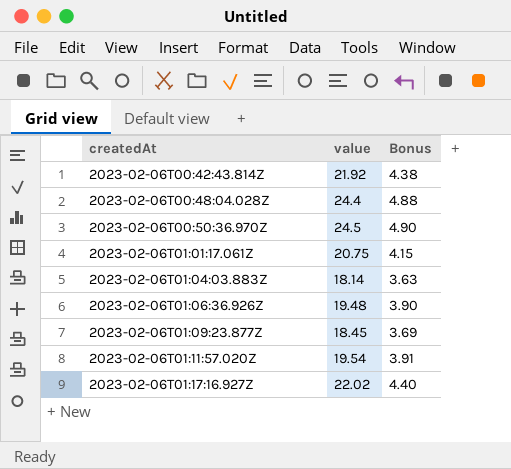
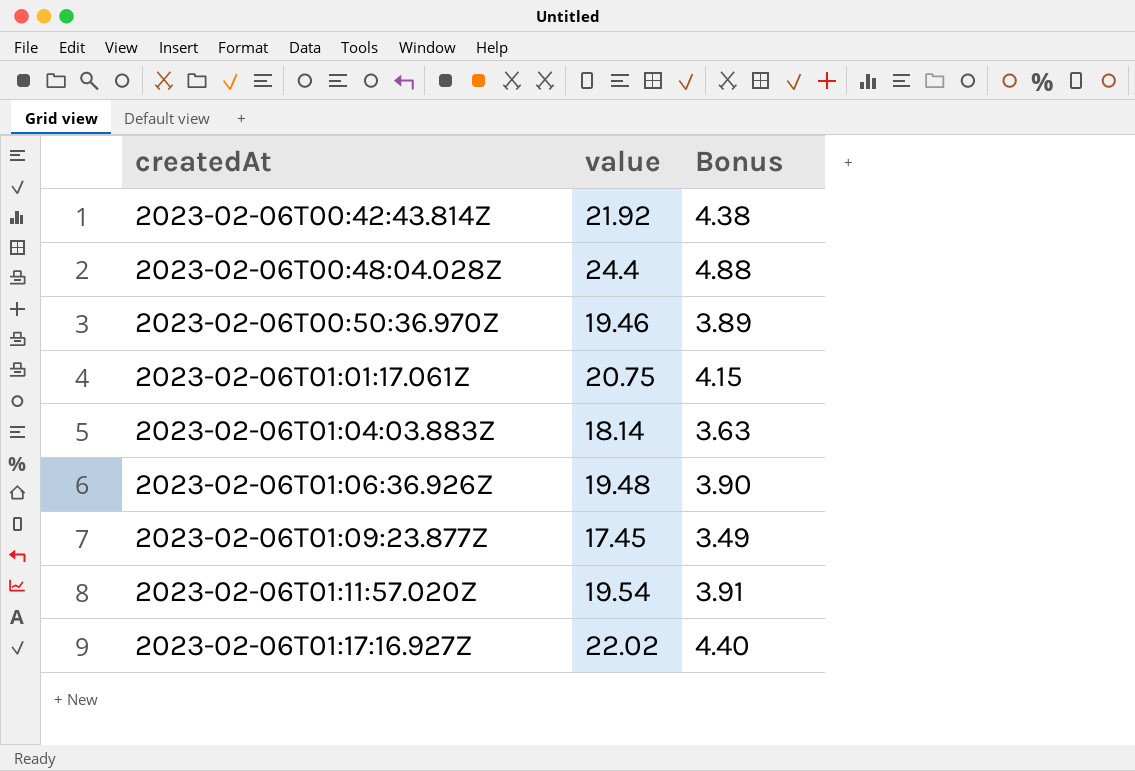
2023-02-06T00:50:36.970Z | value: 24.5 -> 19.46
2023-02-06T00:50:36.970Z | Bonus: 4.90 -> 3.89
2023-02-06T01:09:23.877Z | value: 18.45 -> 17.45
2023-02-06T01:09:23.877Z | Bonus: 3.69 -> 3.49

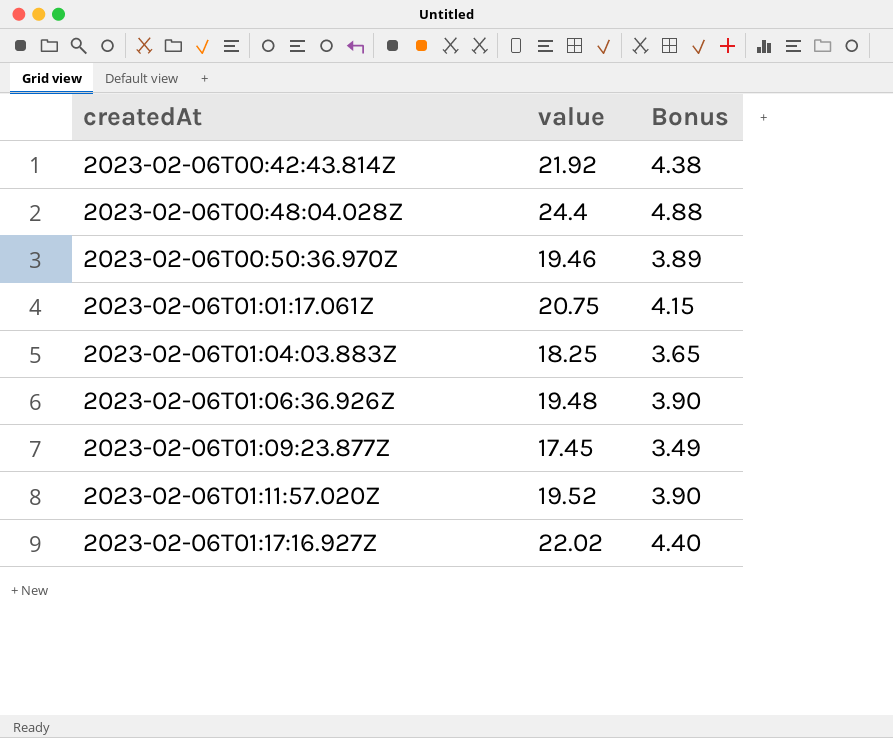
2023-02-06T01:04:03.883Z | value: 18.14 -> 18.25
2023-02-06T01:04:03.883Z | Bonus: 3.63 -> 3.65
2023-02-06T01:11:57.020Z | value: 19.54 -> 19.52
2023-02-06T01:11:57.020Z | Bonus: 3.91 -> 3.90

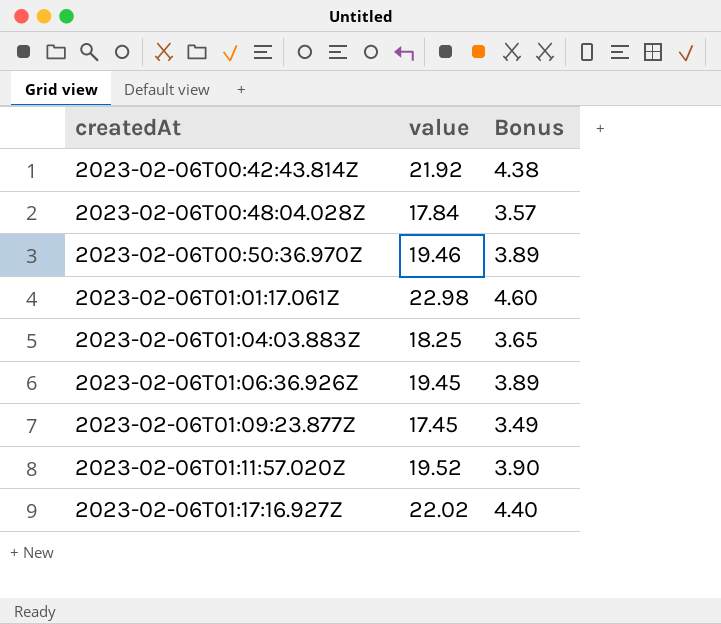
2023-02-06T00:48:04.028Z | value: 24.4 -> 17.84
2023-02-06T00:48:04.028Z | Bonus: 4.88 -> 3.57
2023-02-06T01:01:17.061Z | value: 20.75 -> 22.98
2023-02-06T01:01:17.061Z | Bonus: 4.15 -> 4.60
2023-02-06T01:06:36.926Z | value: 19.48 -> 19.45
2023-02-06T01:06:36.926Z | Bonus: 3.90 -> 3.89

